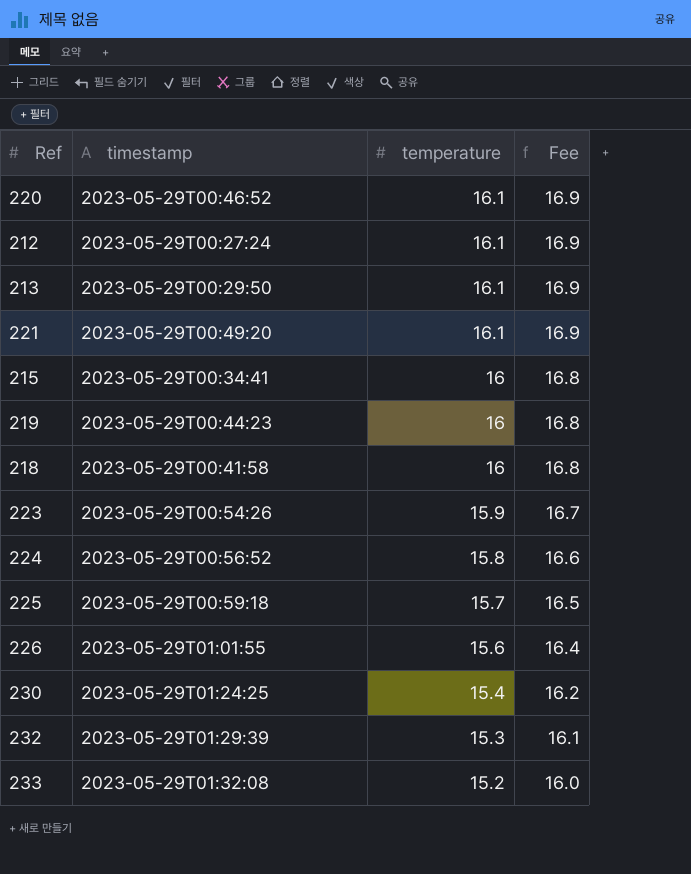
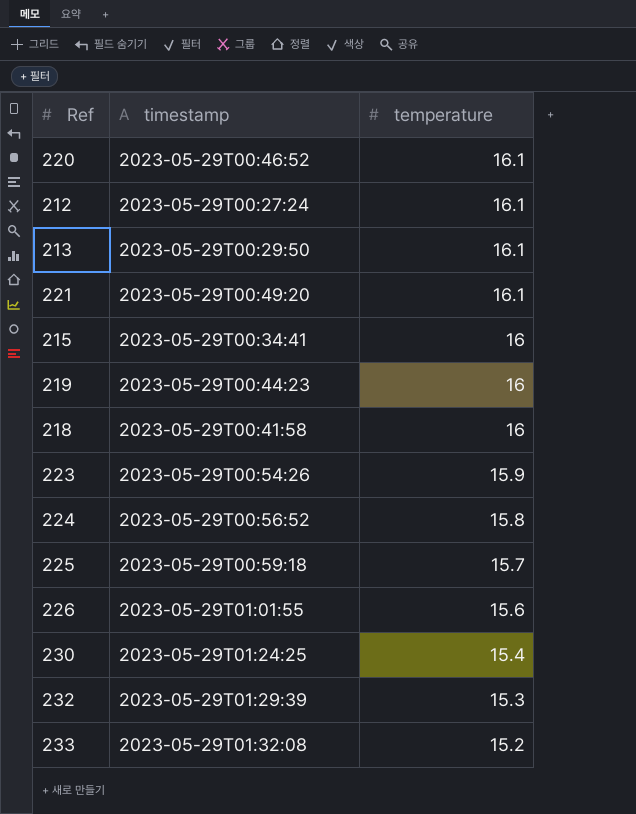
column Fee | formula: [temperature] * 1.05 -> none

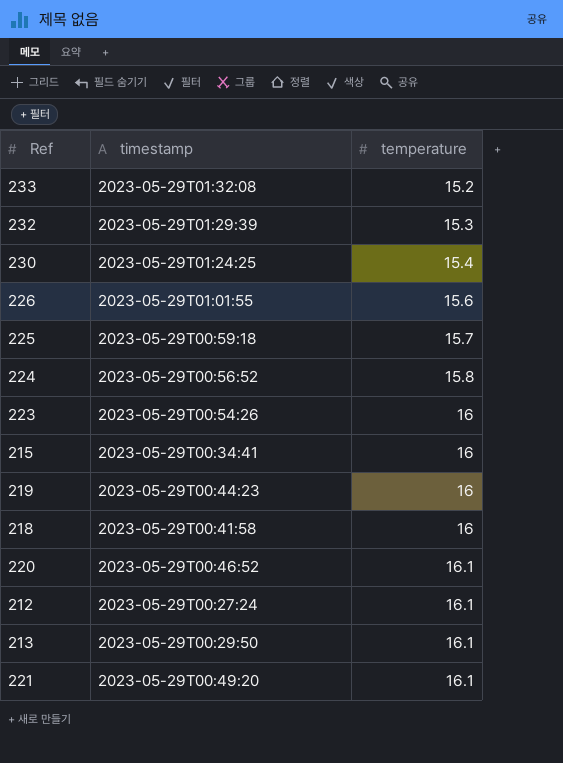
row order: temperature descending -> temperature ascending
223 | temperature: 15.9 -> 16

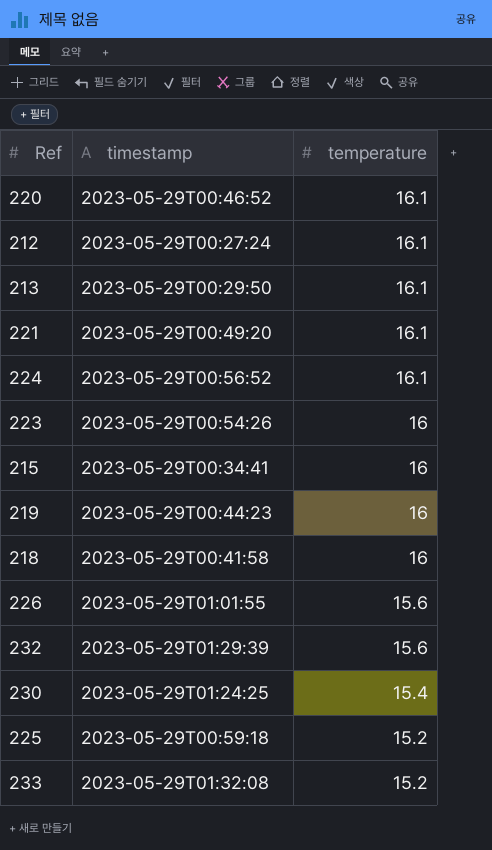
row order: temperature ascending -> temperature descending
224 | temperature: 15.8 -> 16.1
232 | temperature: 15.3 -> 15.6
225 | temperature: 15.7 -> 15.2

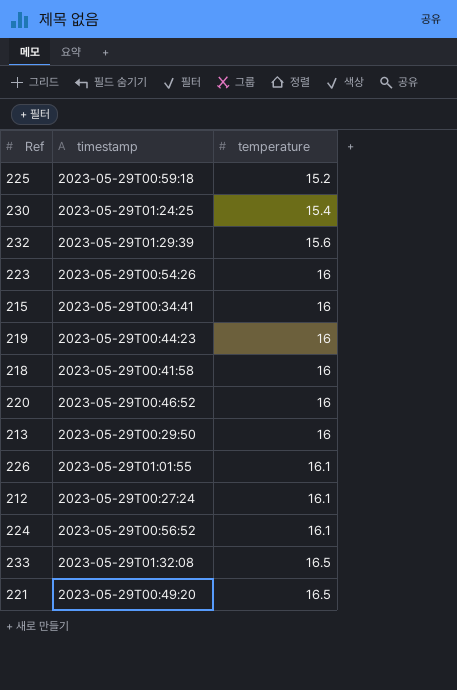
row order: temperature descending -> temperature ascending
220 | temperature: 16.1 -> 16
213 | temperature: 16.1 -> 16
226 | temperature: 15.6 -> 16.1
233 | temperature: 15.2 -> 16.5
221 | temperature: 16.1 -> 16.5

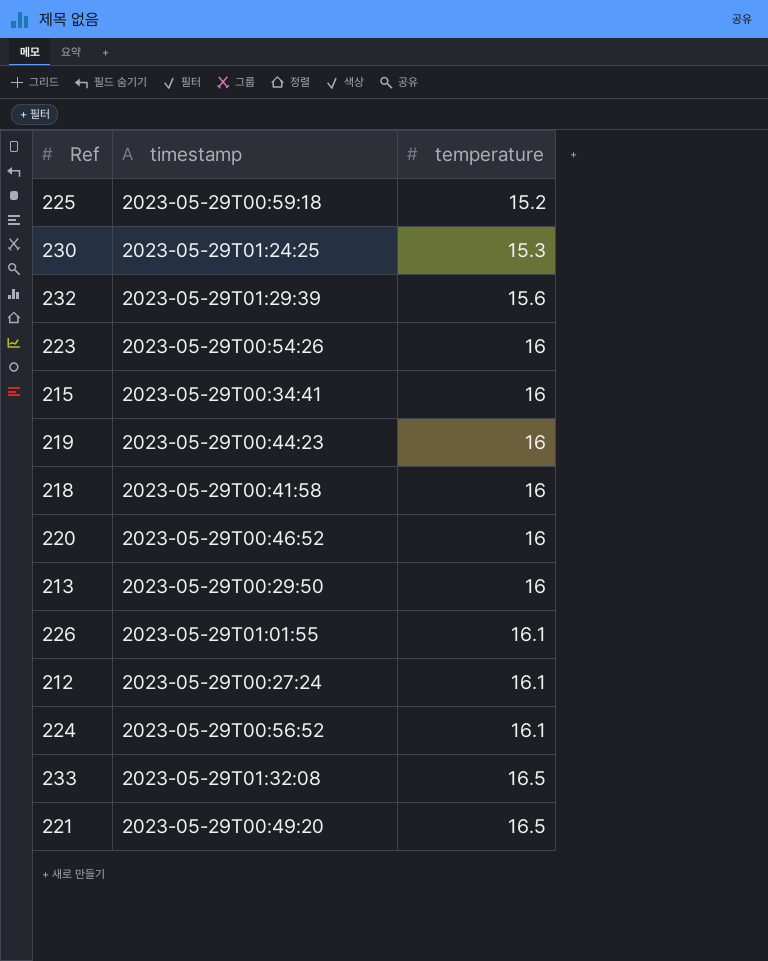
230 | temperature: 15.4 -> 15.3

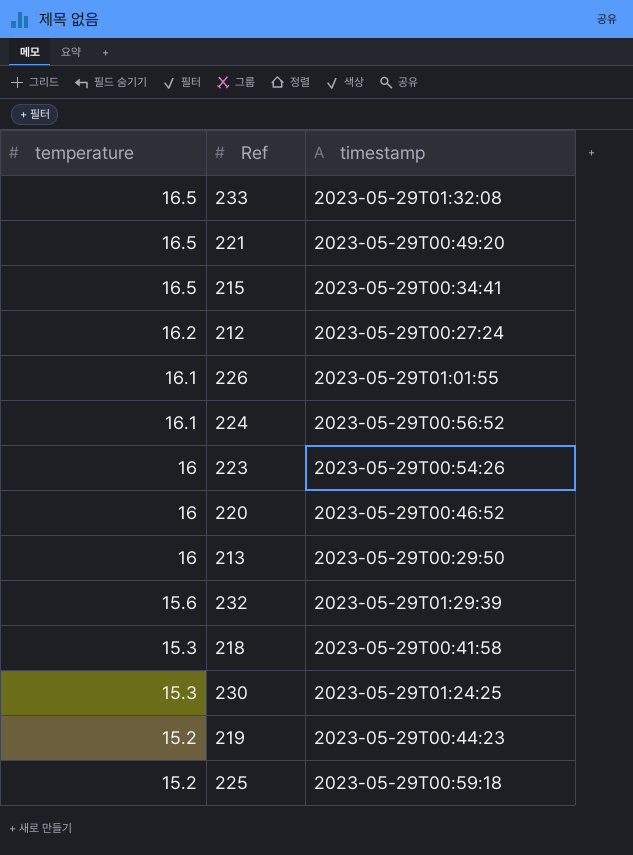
row order: temperature ascending -> temperature descending
column temperature | position: 3 -> 1
215 | temperature: 16 -> 16.5
212 | temperature: 16.1 -> 16.2
218 | temperature: 16 -> 15.3
219 | temperature: 16 -> 15.2

